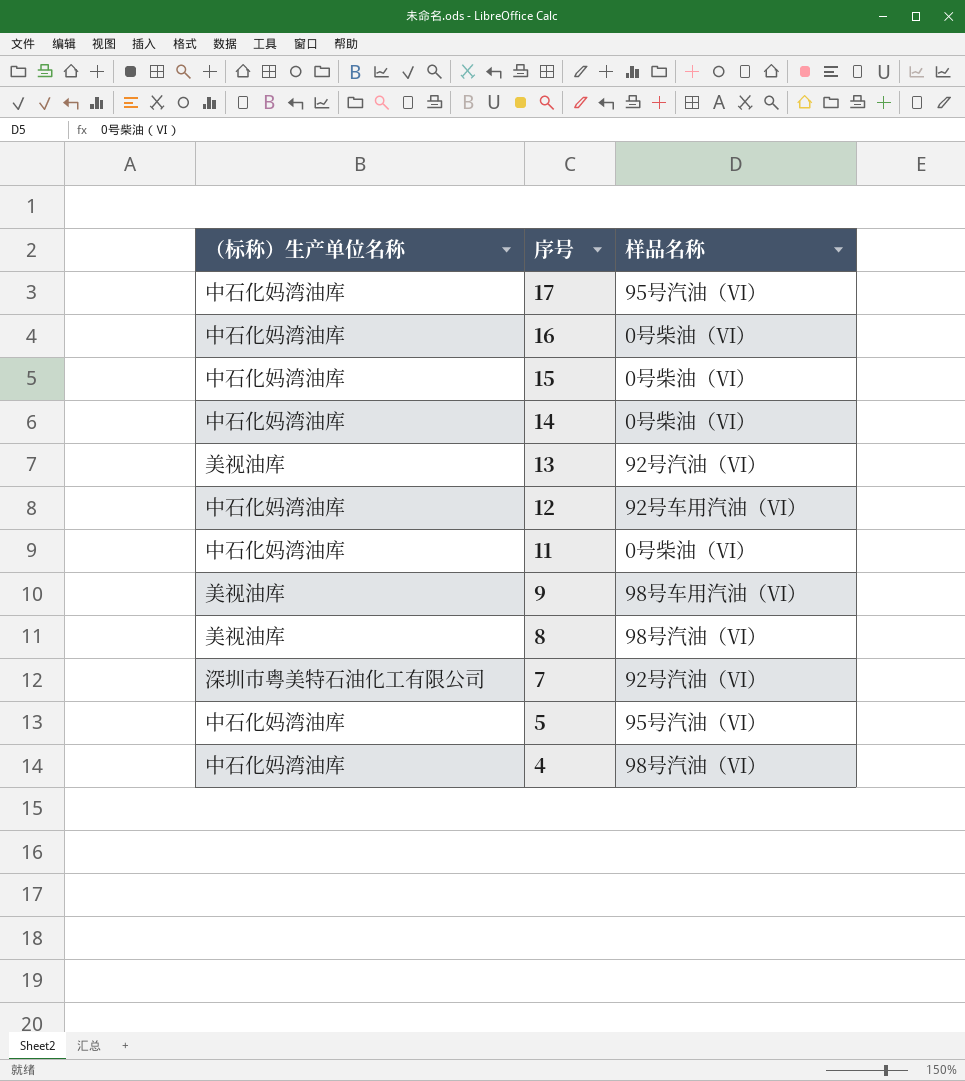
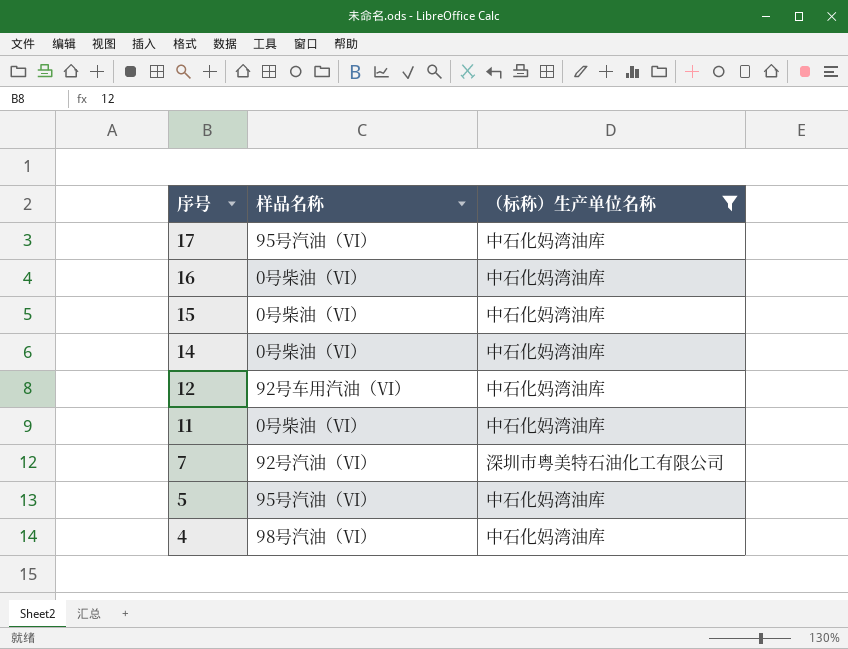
filter: none -> （标称）生产单位名称 != 美视油库
column （标称）生产单位名称 | position: 1 -> 3

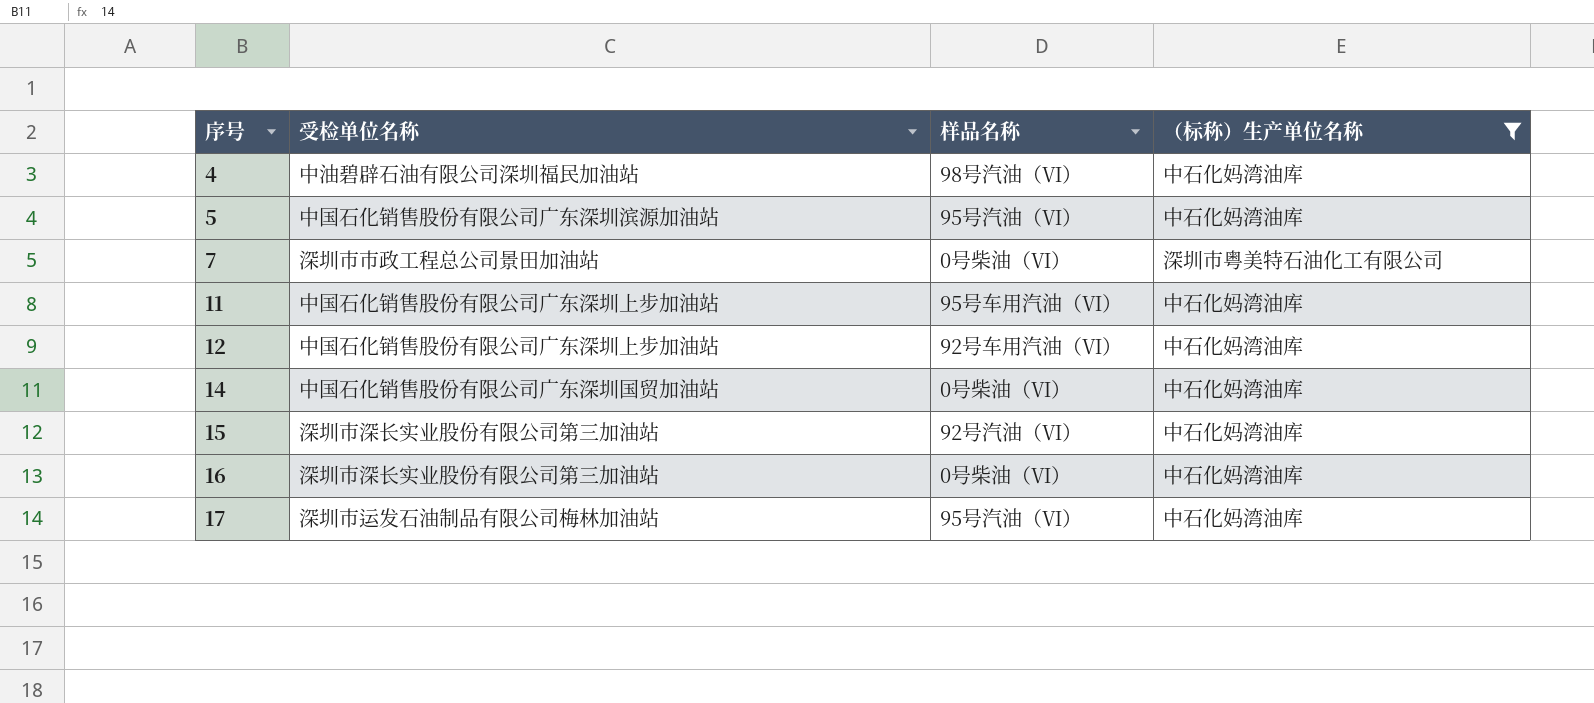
row order: 序号 descending -> 序号 ascending
column 受检单位名称 | position: none -> 2
7 | 样品名称: 92号汽油（Ⅵ） -> 0号柴油（Ⅵ）
11 | 样品名称: 0号柴油（Ⅵ） -> 95号车用汽油（Ⅵ）
15 | 样品名称: 0号柴油（Ⅵ） -> 92号汽油（Ⅵ）

